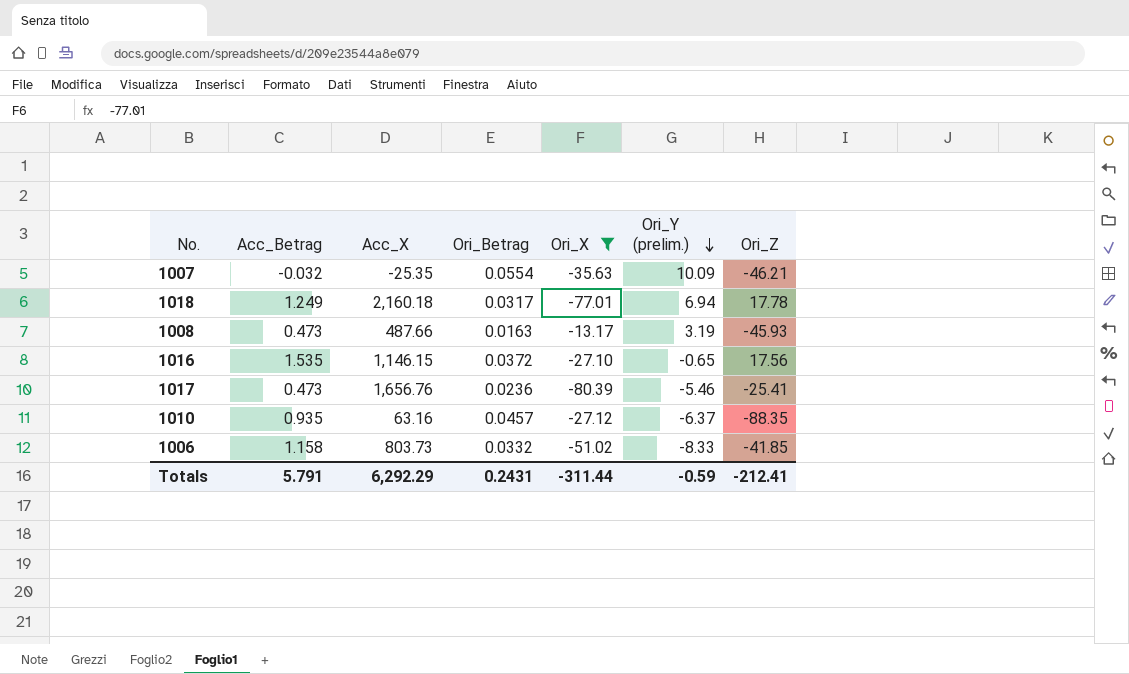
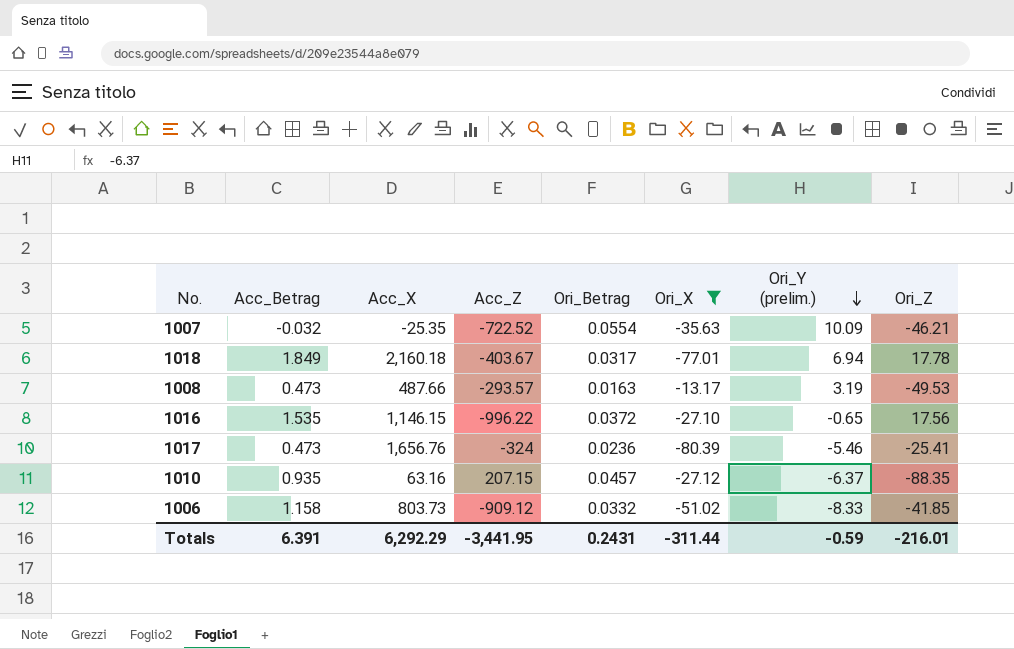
column Acc_Z | position: none -> 4
1018 | Acc_Betrag: 1.249 -> 1.849
1008 | Ori_Z: -45.93 -> -49.53
Totals | Acc_Betrag: 5.791 -> 6.391
Totals | Ori_Z: -212.41 -> -216.01

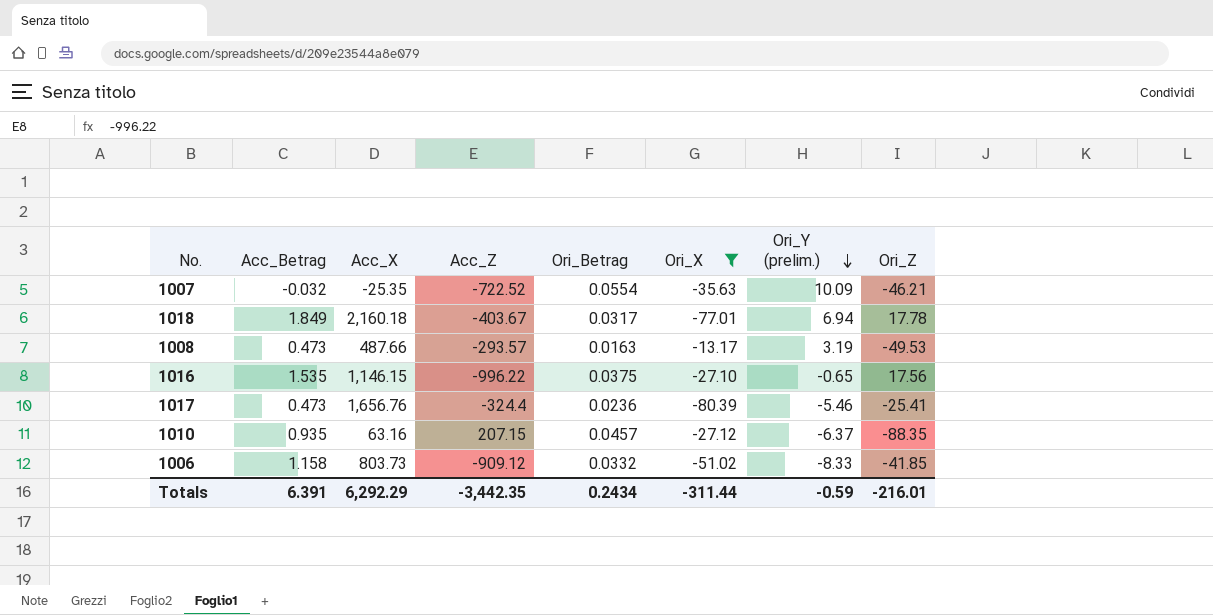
1016 | Ori_Betrag: 0.0372 -> 0.0375
1017 | Acc_Z: -324 -> -324.4
Totals | Acc_Z: -3,441.95 -> -3,442.35
Totals | Ori_Betrag: 0.2431 -> 0.2434

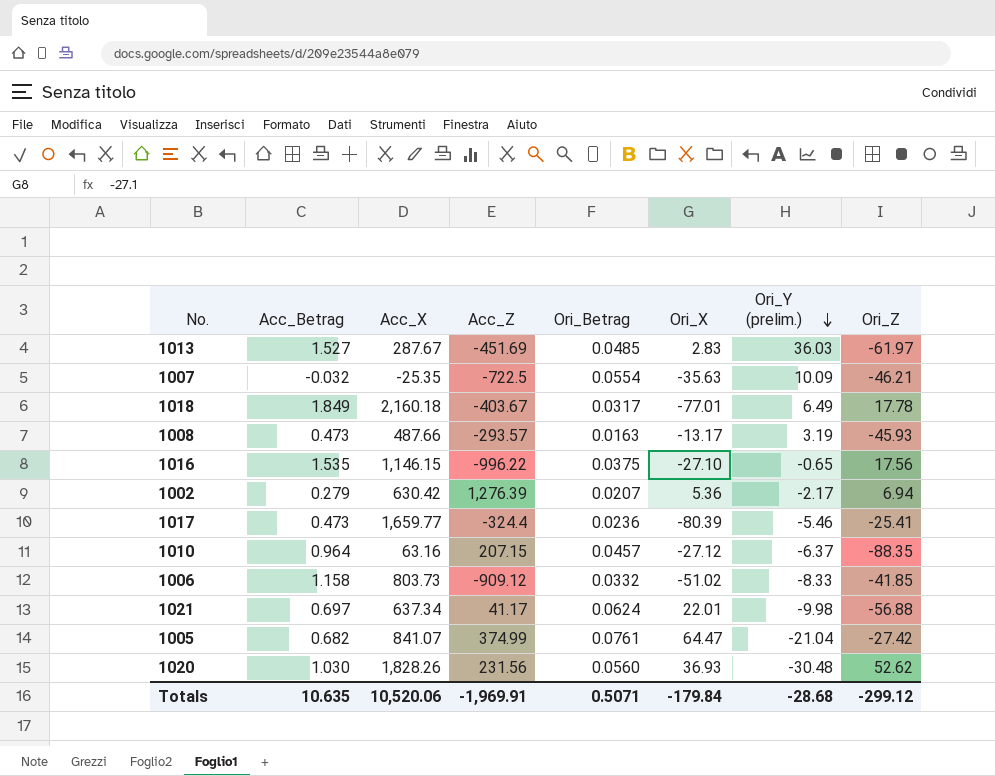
filter: Ori_X <= -13.17 -> none
1007 | Acc_Z: -722.52 -> -722.5
1018 | Ori_Y (prelim.): 6.94 -> 6.49
1008 | Ori_Z: -49.53 -> -45.93
1017 | Acc_X: 1,656.76 -> 1,659.77
1010 | Acc_Betrag: 0.935 -> 0.964
Totals | Acc_Betrag: 6.391 -> 10.635
Totals | Acc_X: 6,292.29 -> 10,520.06
Totals | Acc_Z: -3,442.35 -> -1,969.91
Totals | Ori_Betrag: 0.2434 -> 0.5071
Totals | Ori_X: -311.44 -> -179.84
Totals | Ori_Y (prelim.): -0.59 -> -28.68
Totals | Ori_Z: -216.01 -> -299.12

